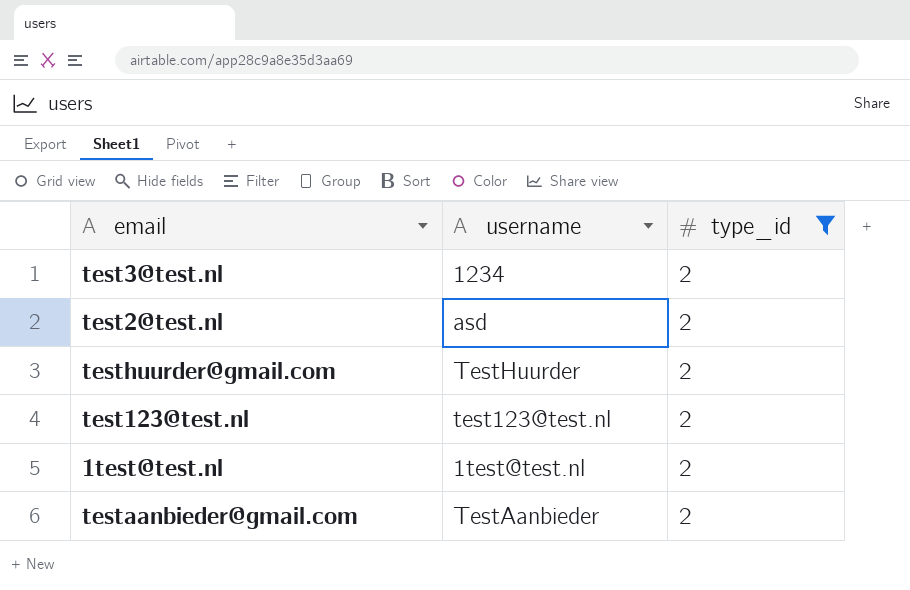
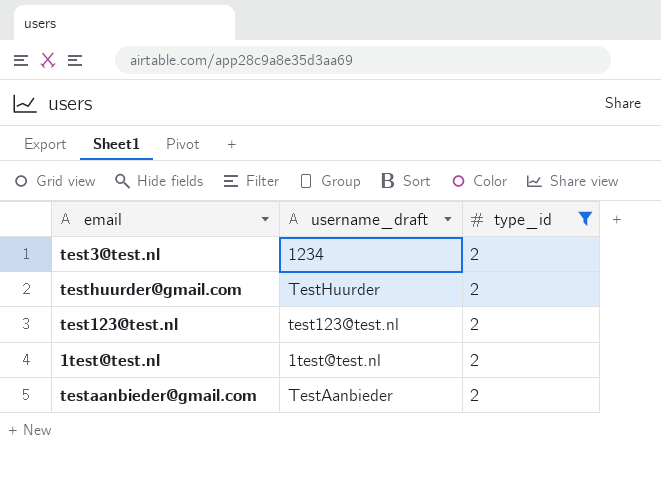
column name: username -> username_draft
row test2@test.nl: asd | 2 -> none

